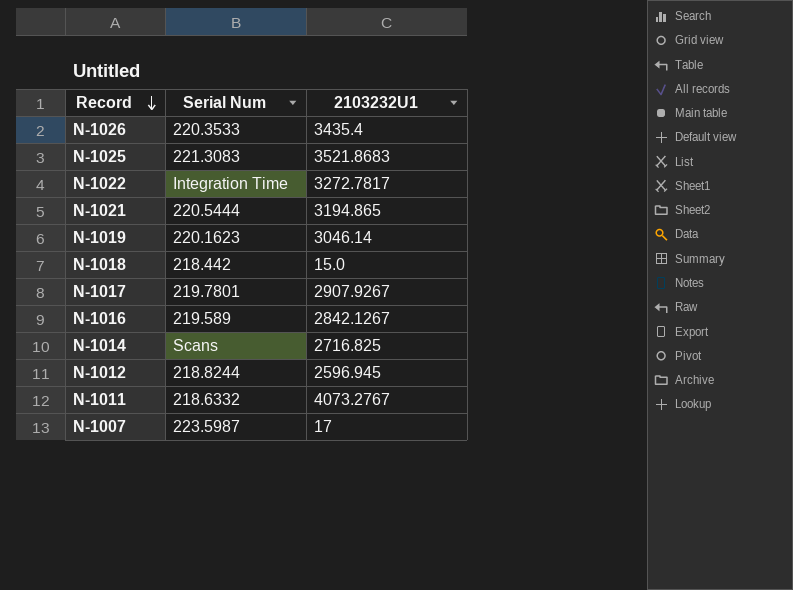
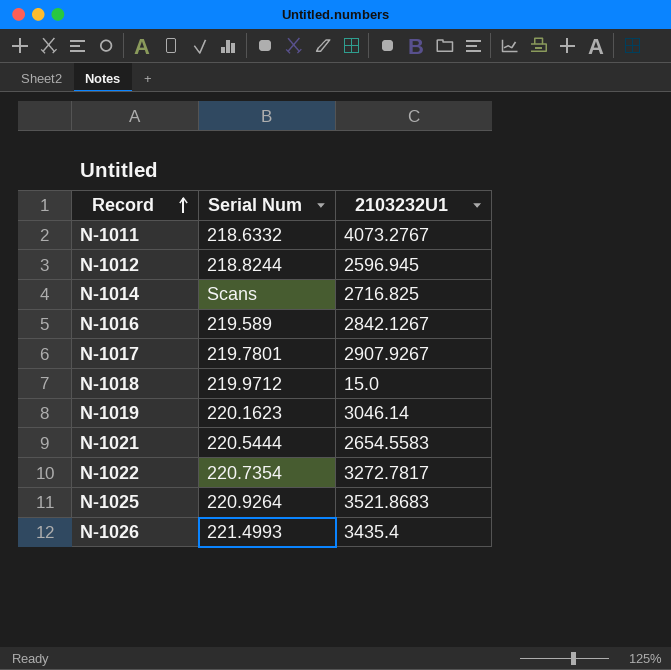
row order: Record descending -> Record ascending
row N-1007: 223.5987 | 17 -> none
N-1018 | Serial Num: 218.442 -> 219.9712
N-1021 | 2103232U1: 3194.865 -> 2654.5583
N-1022 | Serial Num: Integration Time -> 220.7354
N-1025 | Serial Num: 221.3083 -> 220.9264
N-1026 | Serial Num: 220.3533 -> 221.4993

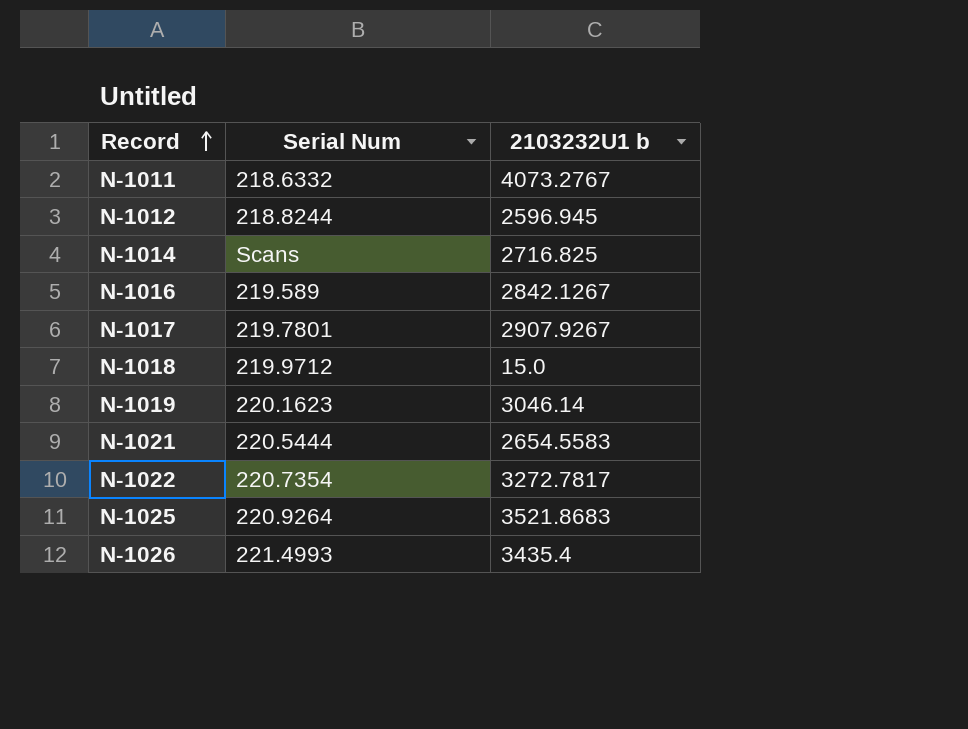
column name: 2103232U1 -> 2103232U1 b

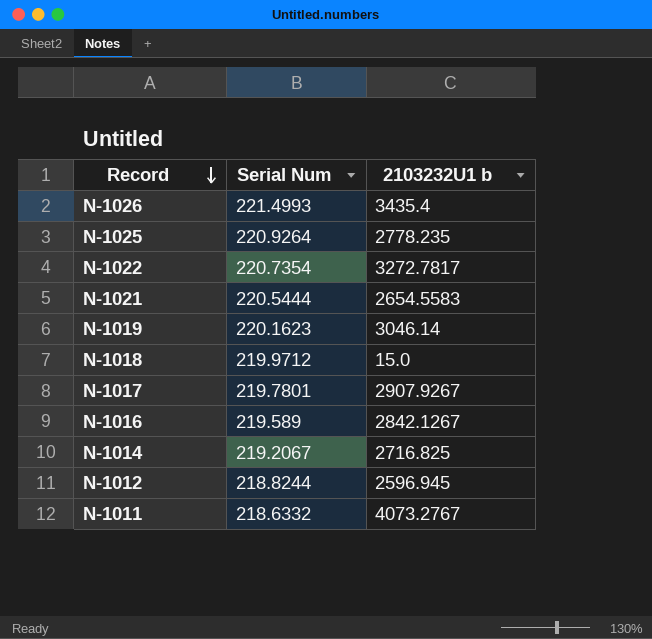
row order: Record ascending -> Record descending
N-1025 | 2103232U1 b: 3521.8683 -> 2778.235
N-1014 | Serial Num: Scans -> 219.2067

